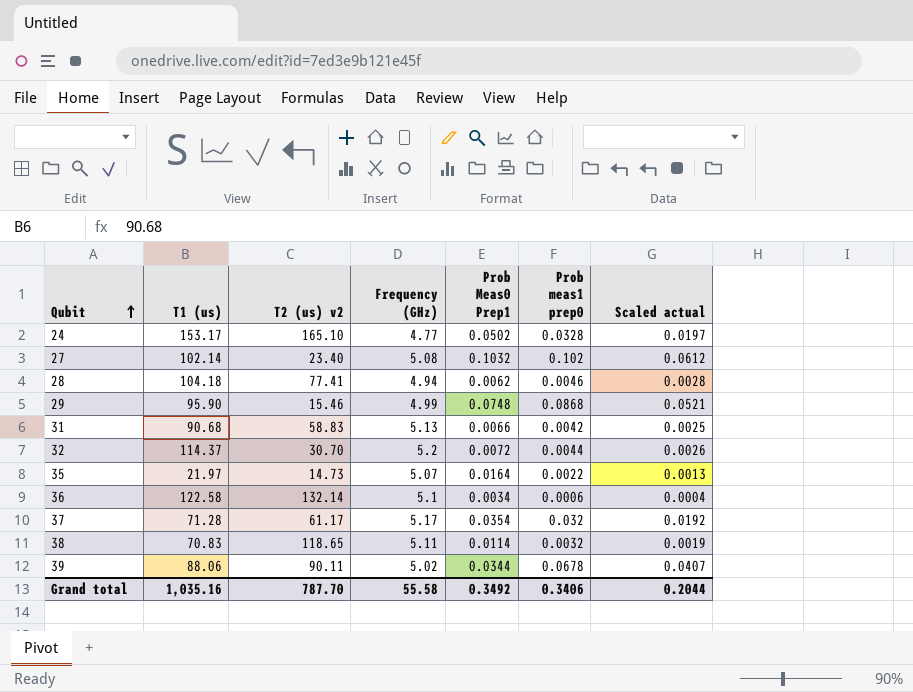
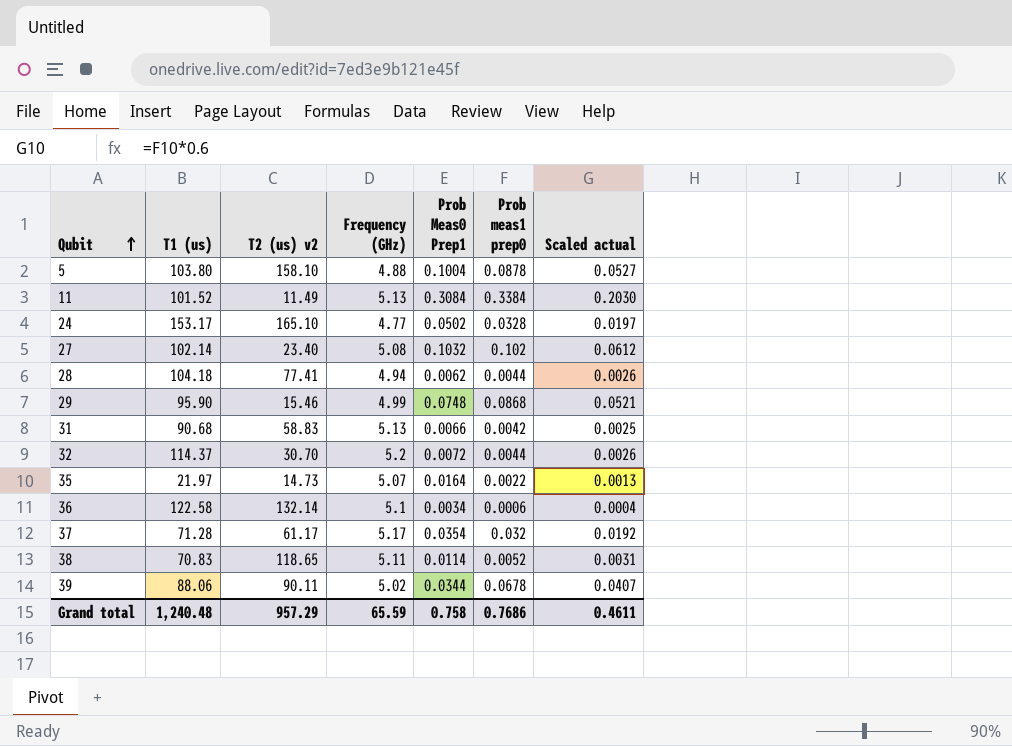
row 5: none -> 103.80 | 158.10 | 4.88 | 0.1004 | 0.0878 | 0.0527
row 11: none -> 101.52 | 11.49 | 5.13 | 0.3084 | 0.3384 | 0.2030
28 | Prob meas1 prep0: 0.0046 -> 0.0044
28 | Scaled actual: 0.0028 -> 0.0026
38 | Prob meas1 prep0: 0.0032 -> 0.0052
38 | Scaled actual: 0.0019 -> 0.0031
Grand total | T1 (us): 1,035.16 -> 1,240.48
Grand total | T2 (us) v2: 787.70 -> 957.29
Grand total | Frequency (GHz): 55.58 -> 65.59
Grand total | Prob Meas0 Prep1: 0.3492 -> 0.758
Grand total | Prob meas1 prep0: 0.3406 -> 0.7686
Grand total | Scaled actual: 0.2044 -> 0.4611

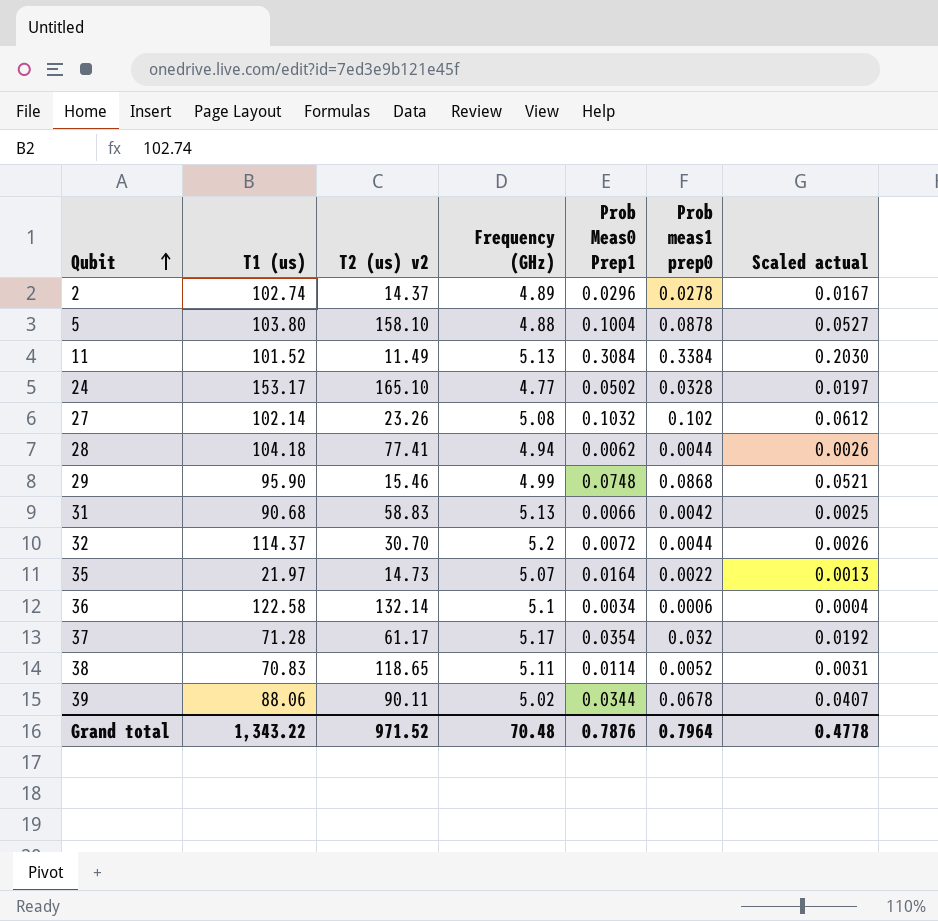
row 2: none -> 102.74 | 14.37 | 4.89 | 0.0296 | 0.0278 | 0.0167
27 | T2 (us) v2: 23.40 -> 23.26
Grand total | T1 (us): 1,240.48 -> 1,343.22
Grand total | T2 (us) v2: 957.29 -> 971.52
Grand total | Frequency (GHz): 65.59 -> 70.48
Grand total | Prob Meas0 Prep1: 0.758 -> 0.7876
Grand total | Prob meas1 prep0: 0.7686 -> 0.7964
Grand total | Scaled actual: 0.4611 -> 0.4778

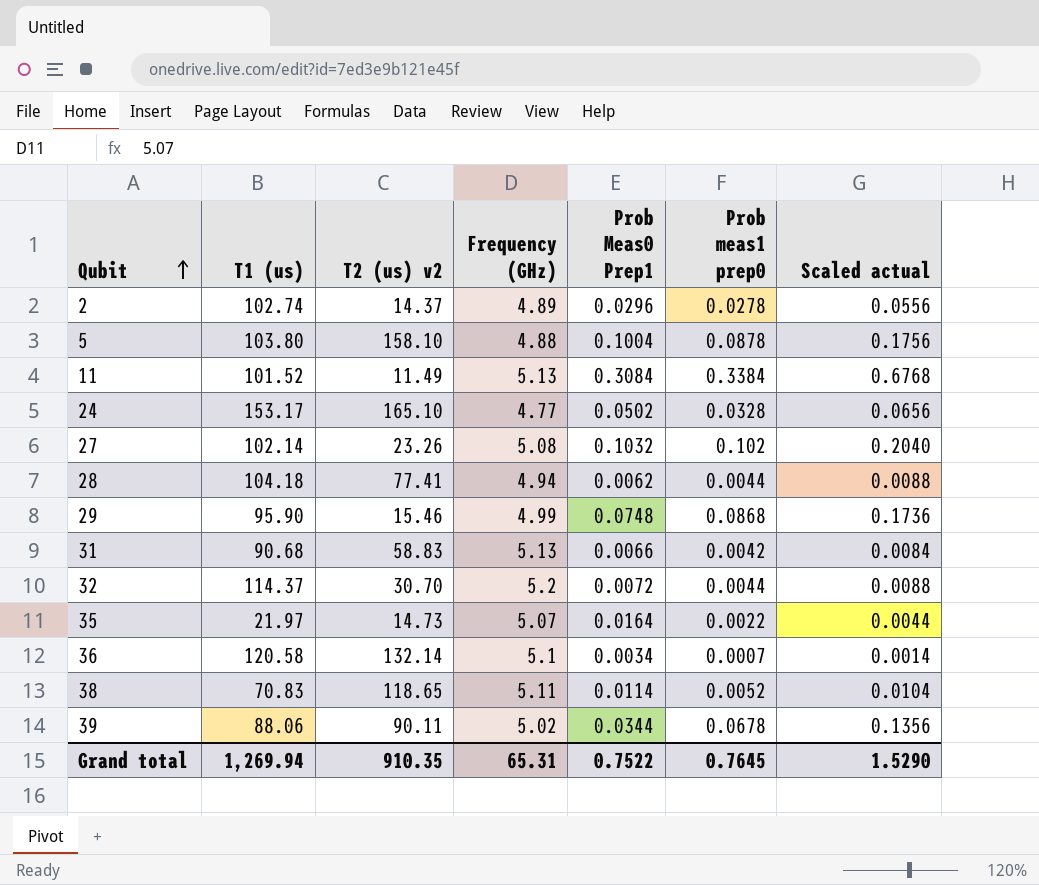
column Scaled actual | formula: [Prob meas1 prep0] * 0.6 -> [Prob meas1 prep0] * 2
row 37: 71.28 | 61.17 | 5.17 | 0.0354 | 0.032 | 0.0192 -> none
36 | T1 (us): 122.58 -> 120.58
36 | Prob meas1 prep0: 0.0006 -> 0.0007
Grand total | T1 (us): 1,343.22 -> 1,269.94
Grand total | T2 (us) v2: 971.52 -> 910.35
Grand total | Frequency (GHz): 70.48 -> 65.31
Grand total | Prob Meas0 Prep1: 0.7876 -> 0.7522
Grand total | Prob meas1 prep0: 0.7964 -> 0.7645
Grand total | Scaled actual: 0.4778 -> 1.5290

